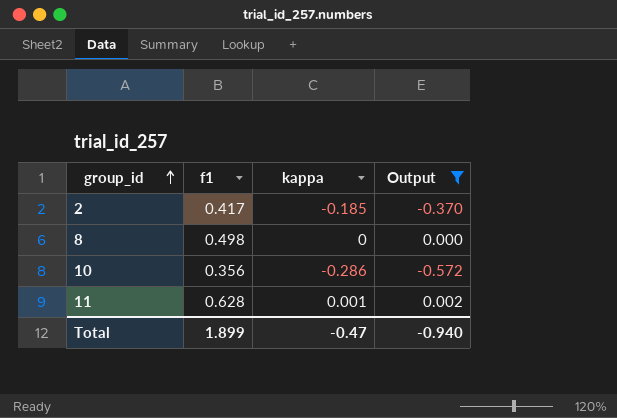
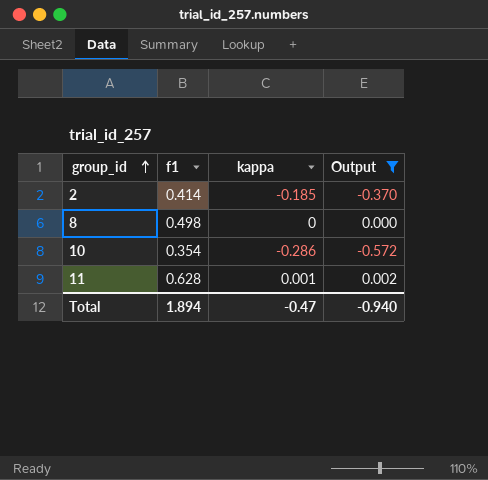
2 | f1: 0.417 -> 0.414
10 | f1: 0.356 -> 0.354
Total | f1: 1.899 -> 1.894

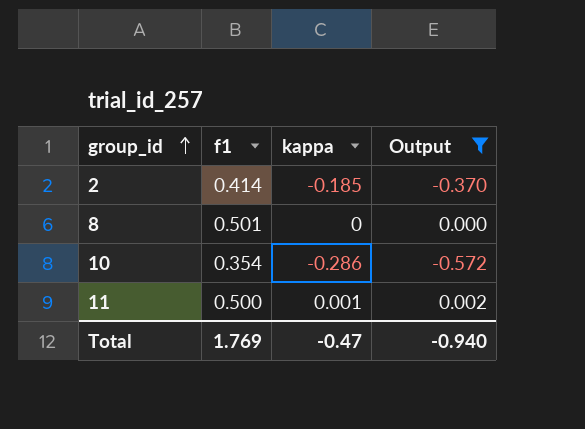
8 | f1: 0.498 -> 0.501
11 | f1: 0.628 -> 0.500
Total | f1: 1.894 -> 1.769

